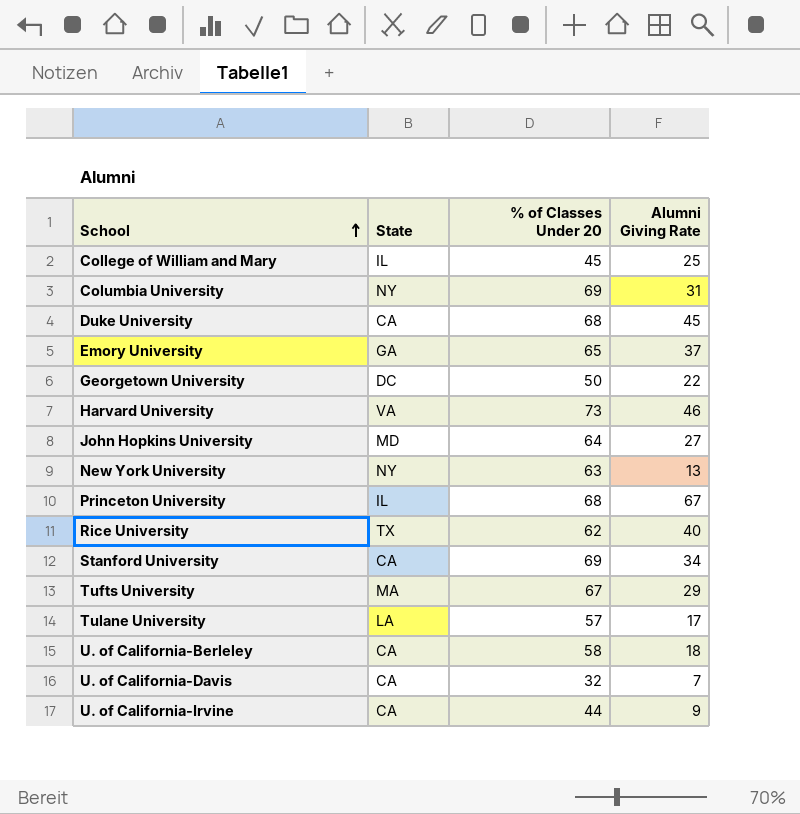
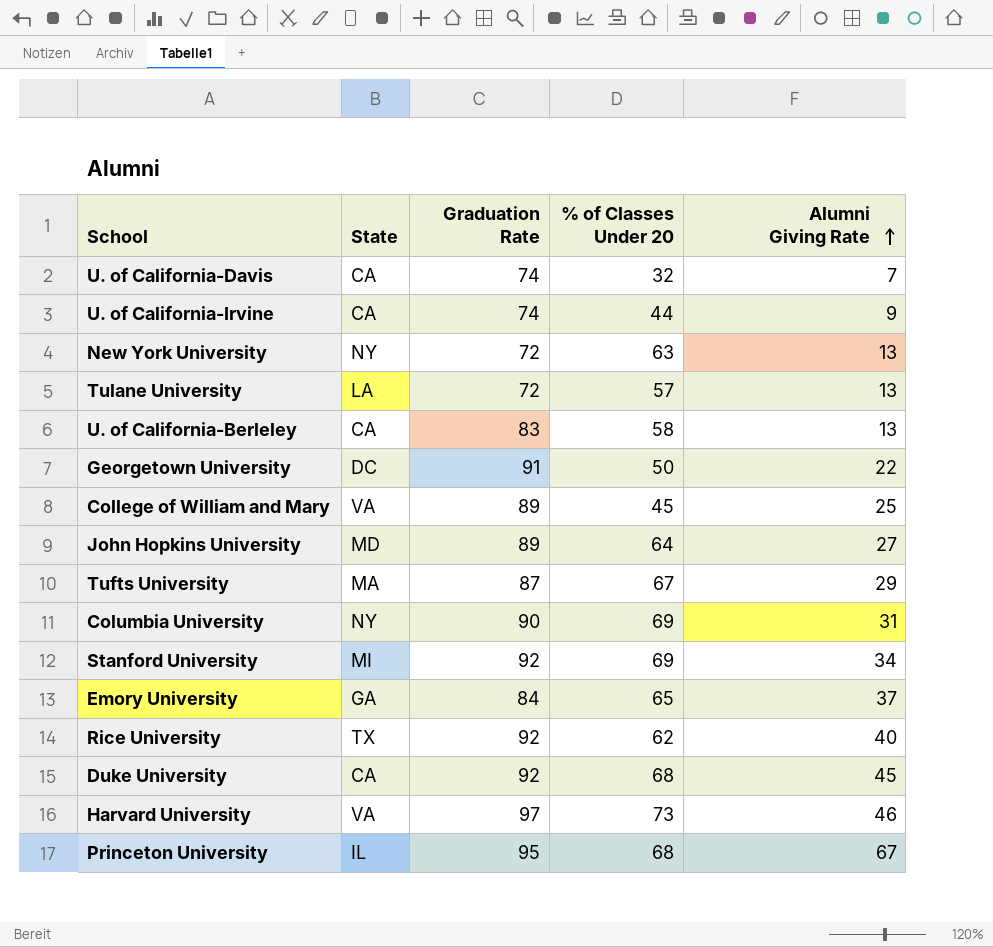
row order: School ascending -> Alumni Giving Rate ascending
column Graduation Rate | position: none -> 3
Tulane University | Alumni Giving Rate: 17 -> 13
U. of California-Berleley | Alumni Giving Rate: 18 -> 13
College of William and Mary | State: IL -> VA
Stanford University | State: CA -> MI

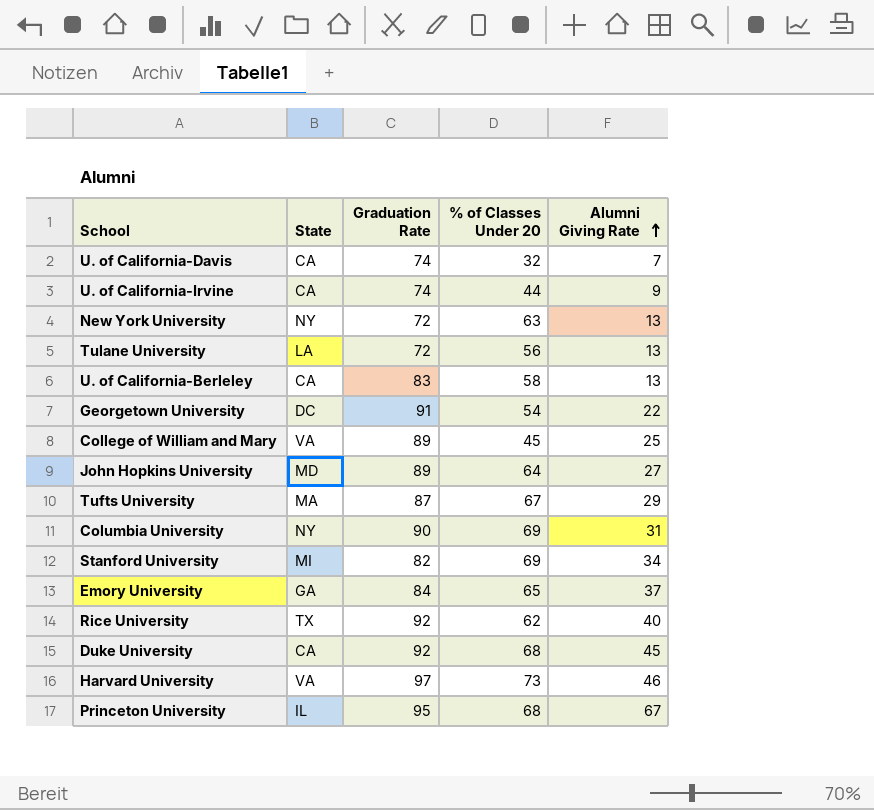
Tulane University | % of Classes Under 20: 57 -> 56
Georgetown University | % of Classes Under 20: 50 -> 54
Stanford University | Graduation Rate: 92 -> 82

